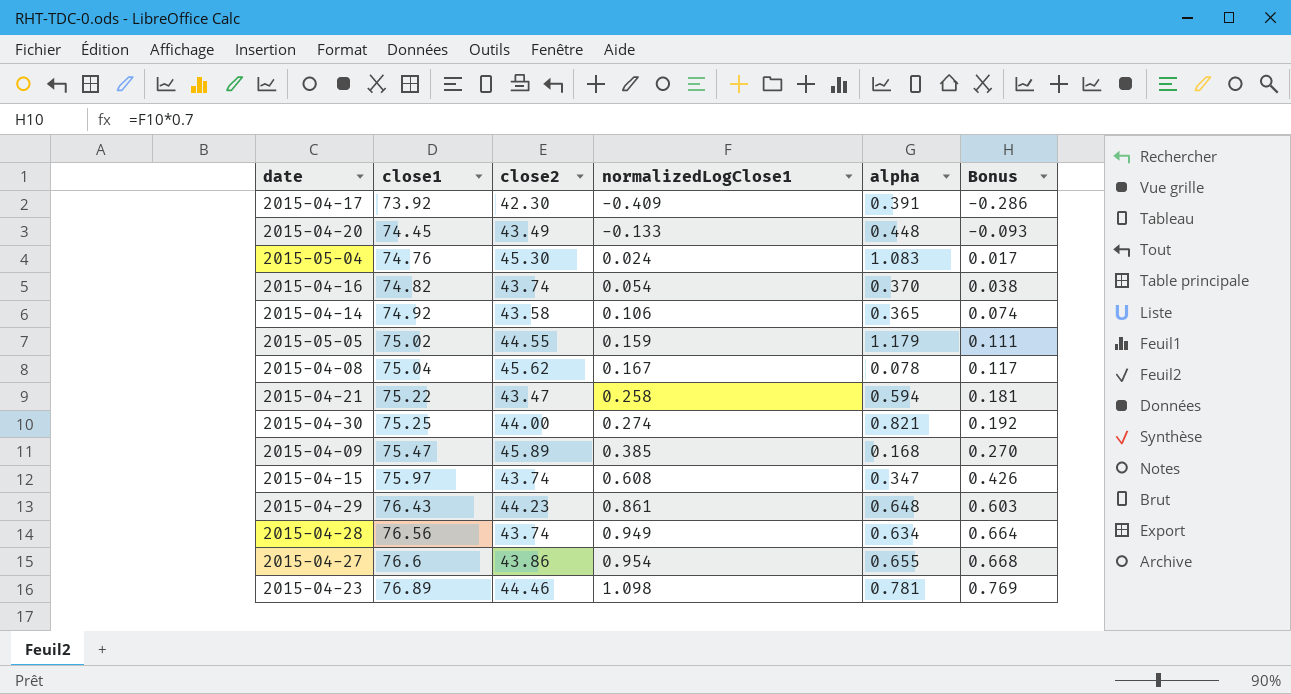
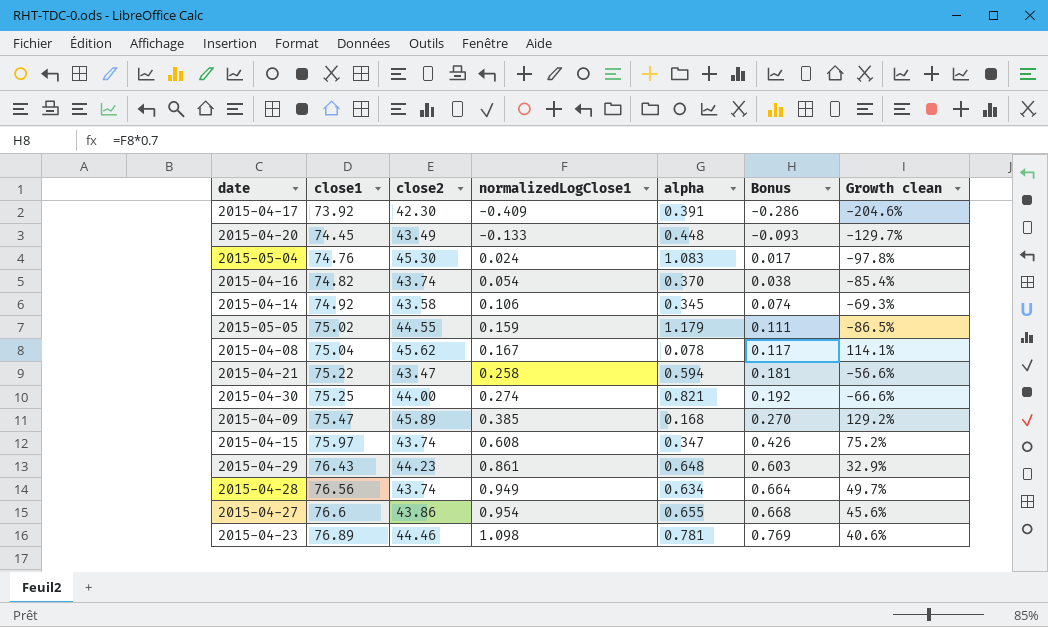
column Growth clean | formula: none -> ([normalizedLogClose1] - [alpha]) / [alpha]
2015-04-14 | alpha: 0.365 -> 0.345

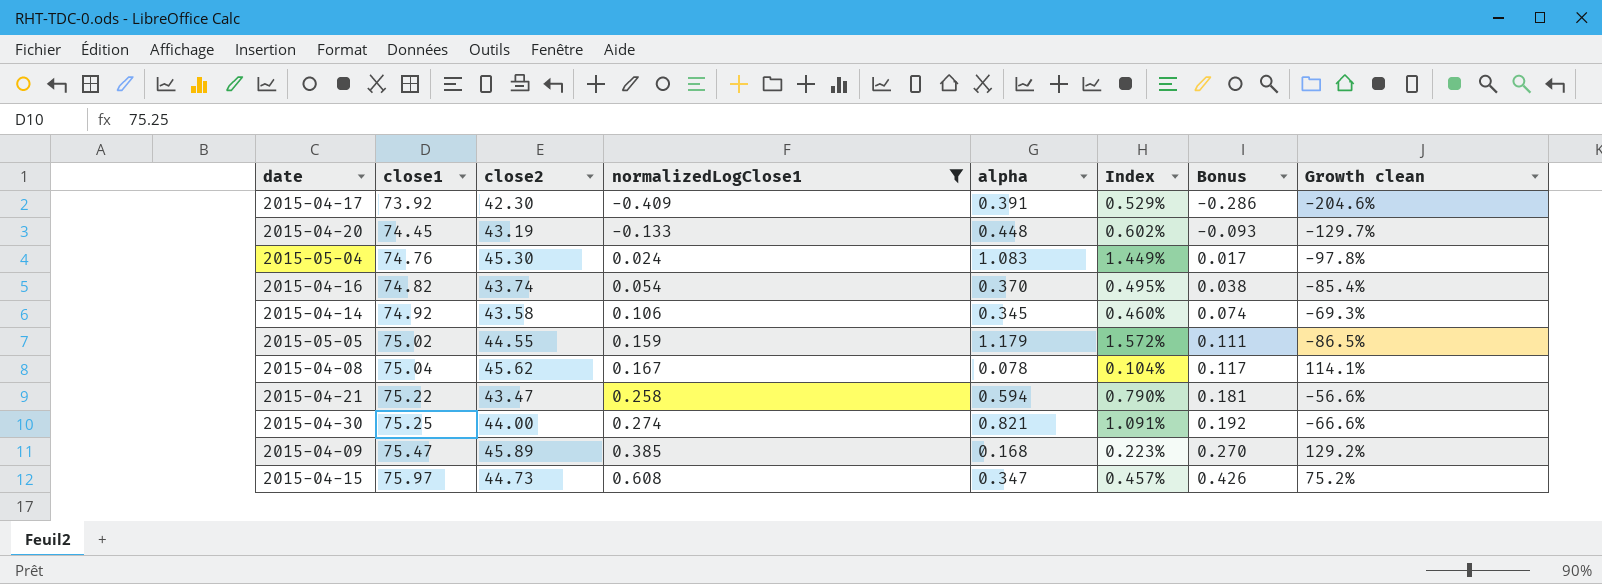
filter: none -> normalizedLogClose1 <= 0.608
column Index | formula: none -> [alpha] / [close1]
2015-04-20 | close2: 43.49 -> 43.19
2015-04-15 | close2: 43.74 -> 44.73

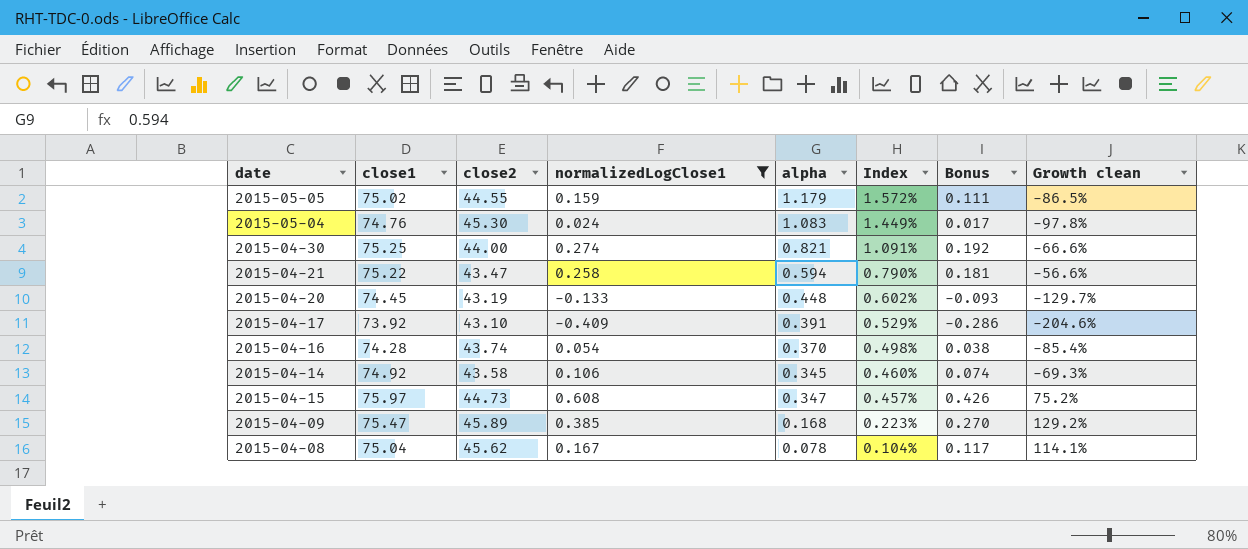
row order: close1 ascending -> Index descending
2015-04-17 | close2: 42.30 -> 43.10
2015-04-16 | close1: 74.82 -> 74.28
2015-04-16 | Index: 0.495% -> 0.498%

